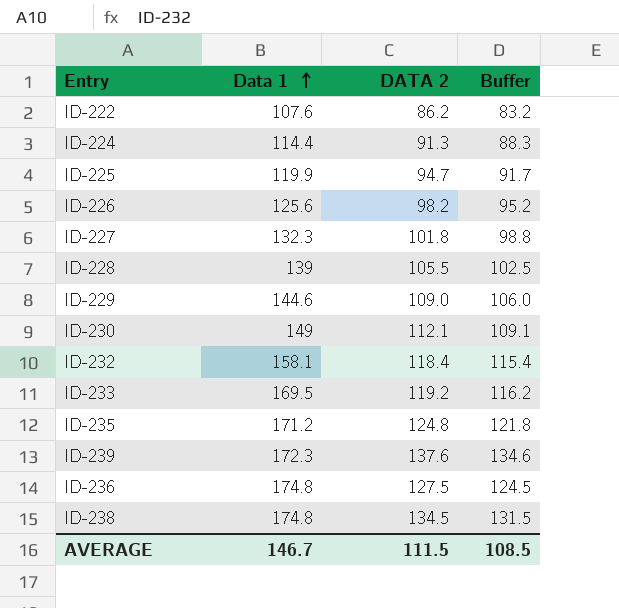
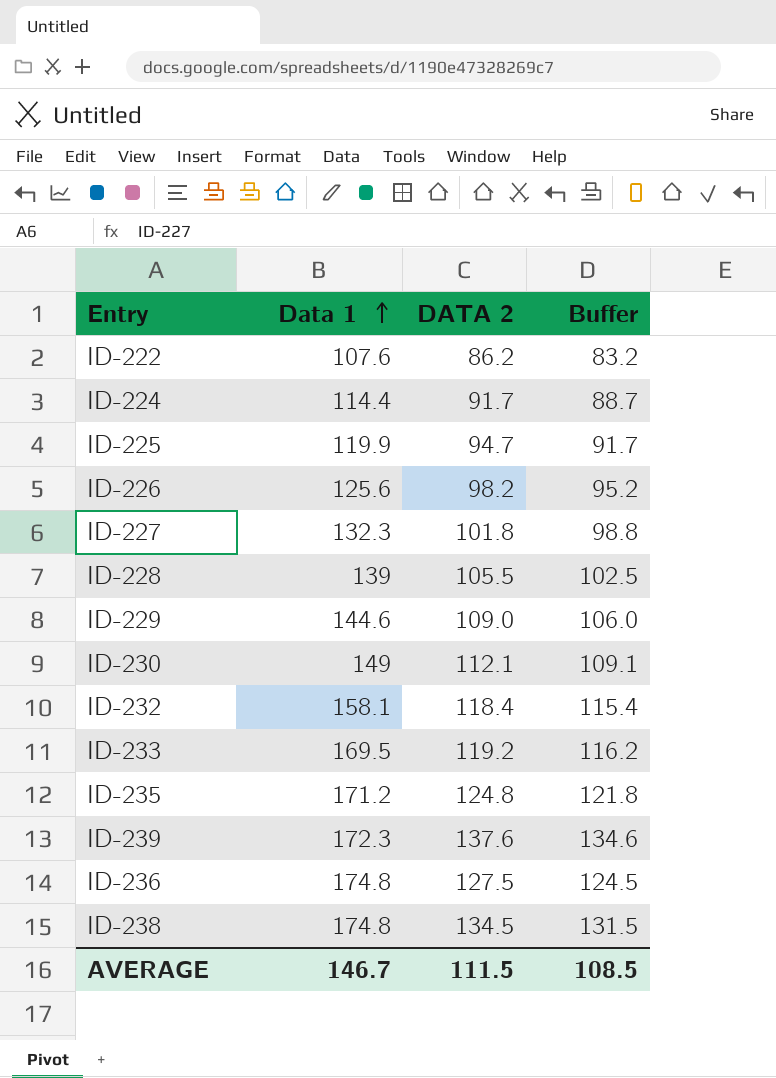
ID-224 | DATA 2: 91.3 -> 91.7
ID-224 | Buffer: 88.3 -> 88.7

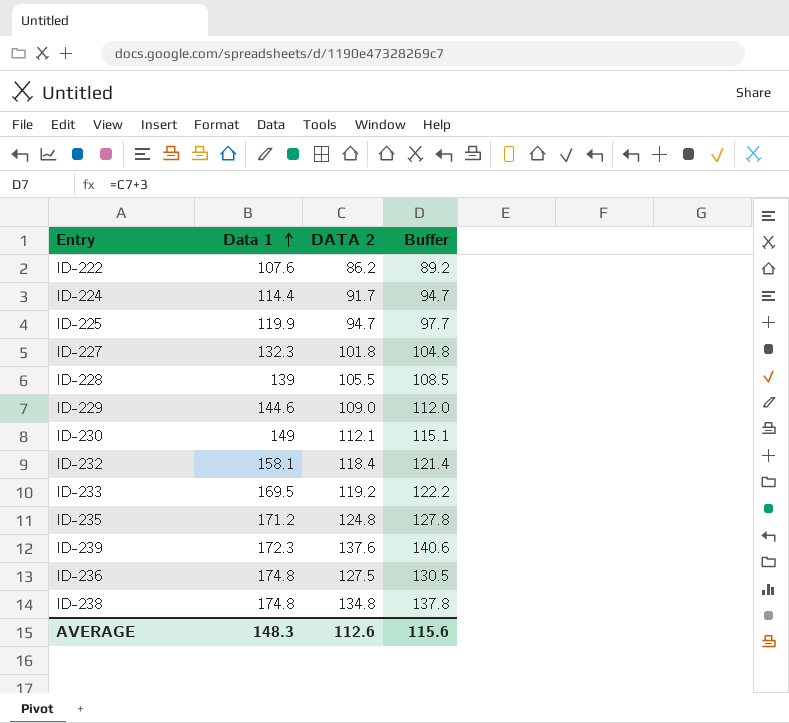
column Buffer | formula: [DATA 2] - 3 -> [DATA 2] + 3
row ID-226: 125.6 | 98.2 | 95.2 -> none
ID-238 | DATA 2: 134.5 -> 134.8
AVERAGE | Data 1: 146.7 -> 148.3
AVERAGE | DATA 2: 111.5 -> 112.6
AVERAGE | Buffer: 108.5 -> 115.6

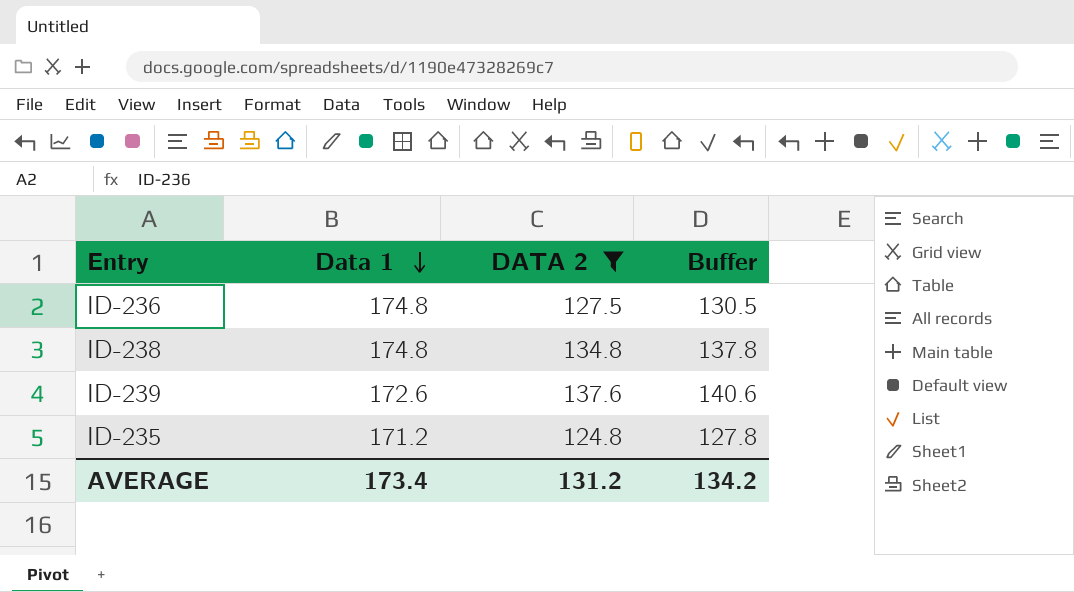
filter: none -> DATA 2 >= 124.8
row order: Data 1 ascending -> Data 1 descending
ID-239 | Data 1: 172.3 -> 172.6
AVERAGE | Data 1: 148.3 -> 173.4
AVERAGE | DATA 2: 112.6 -> 131.2
AVERAGE | Buffer: 115.6 -> 134.2

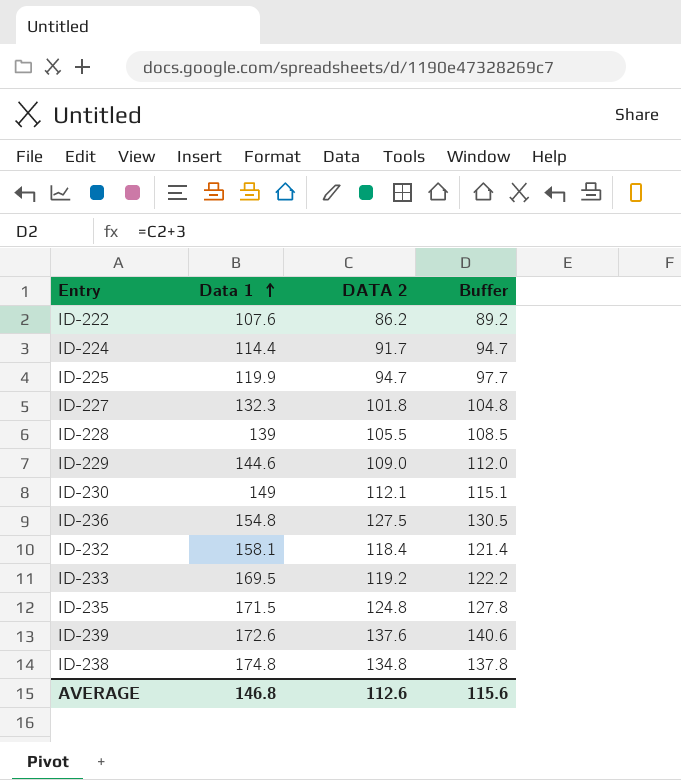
filter: DATA 2 >= 124.8 -> none
row order: Data 1 descending -> Data 1 ascending
ID-236 | Data 1: 174.8 -> 154.8
ID-235 | Data 1: 171.2 -> 171.5
AVERAGE | Data 1: 173.4 -> 146.8
AVERAGE | DATA 2: 131.2 -> 112.6
AVERAGE | Buffer: 134.2 -> 115.6

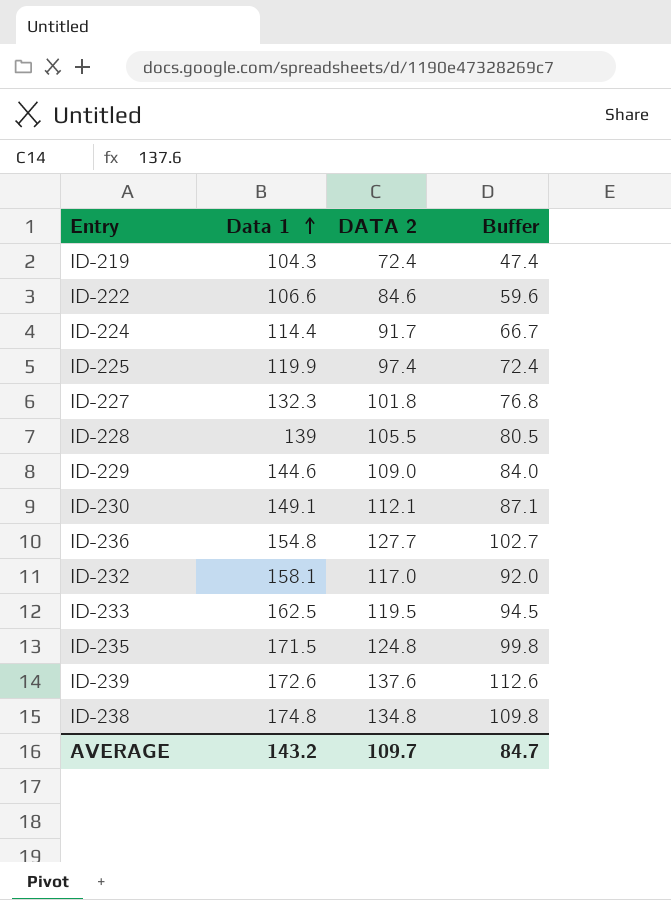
column Buffer | formula: [DATA 2] + 3 -> [DATA 2] - 25
row ID-219: none -> 104.3 | 72.4 | 47.4
ID-222 | Data 1: 107.6 -> 106.6
ID-222 | DATA 2: 86.2 -> 84.6
ID-225 | DATA 2: 94.7 -> 97.4
ID-230 | Data 1: 149 -> 149.1
ID-236 | DATA 2: 127.5 -> 127.7
ID-232 | DATA 2: 118.4 -> 117.0
ID-233 | Data 1: 169.5 -> 162.5
ID-233 | DATA 2: 119.2 -> 119.5
AVERAGE | Data 1: 146.8 -> 143.2
AVERAGE | DATA 2: 112.6 -> 109.7
AVERAGE | Buffer: 115.6 -> 84.7

